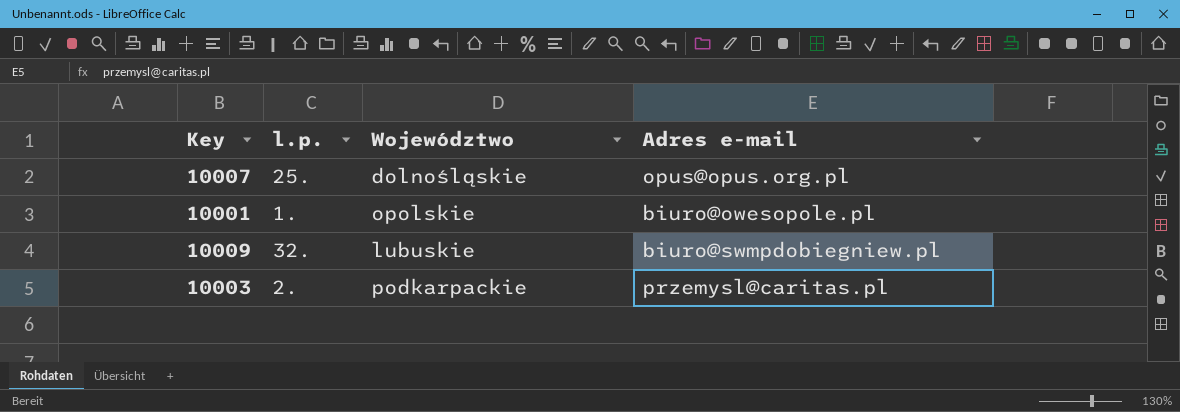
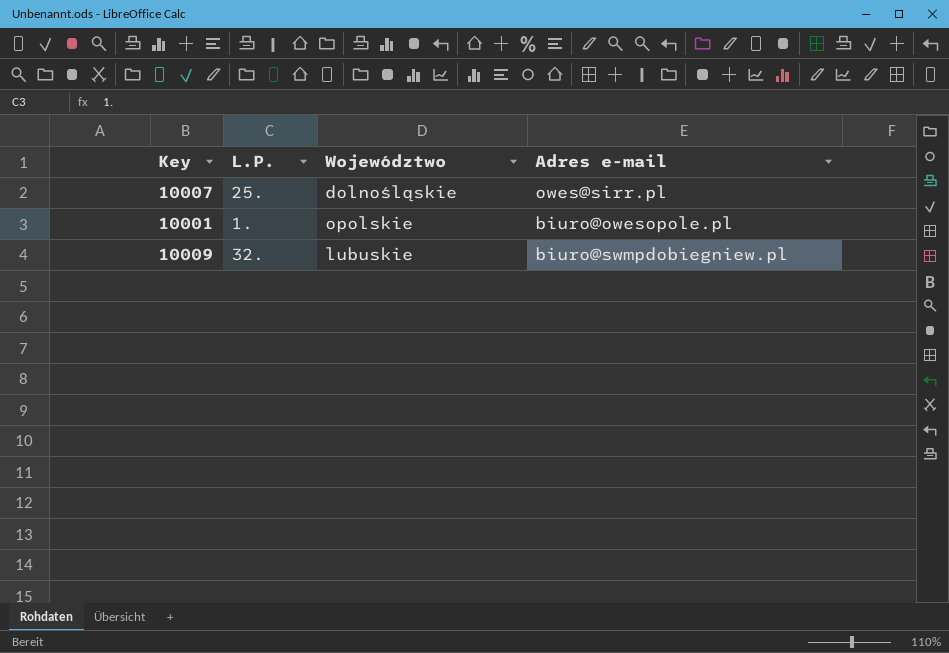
column name: l.p. -> L.P.
row 10003: 2. | podkarpackie | przemysl@caritas.pl -> none
10007 | Adres e-mail: opus@opus.org.pl -> owes@sirr.pl

